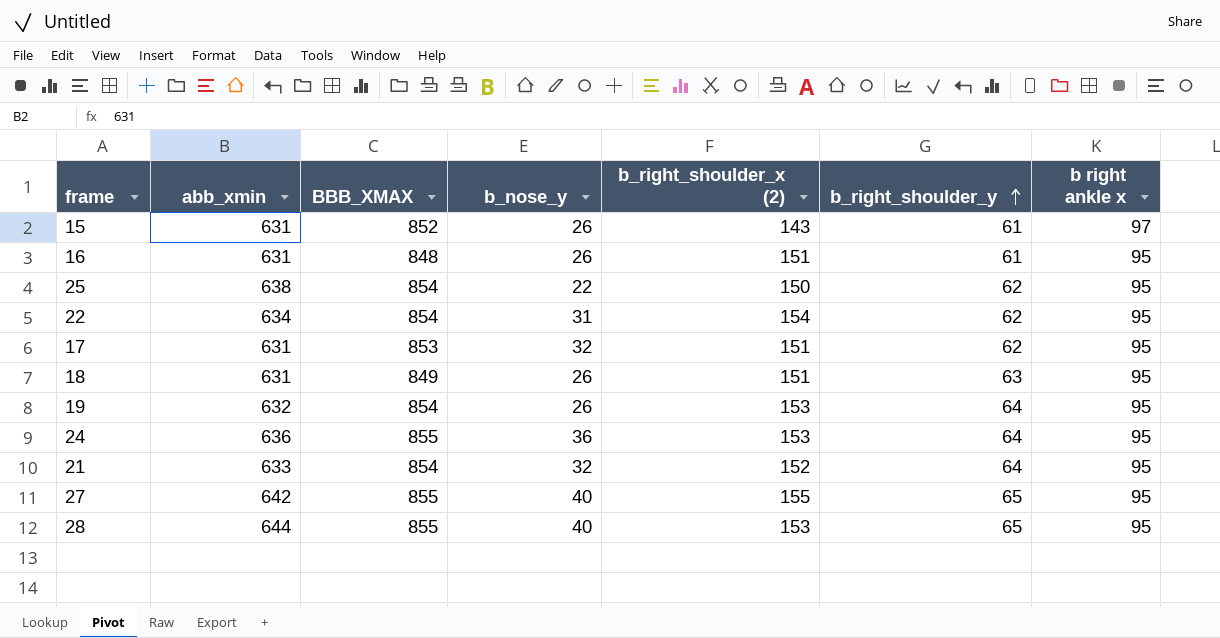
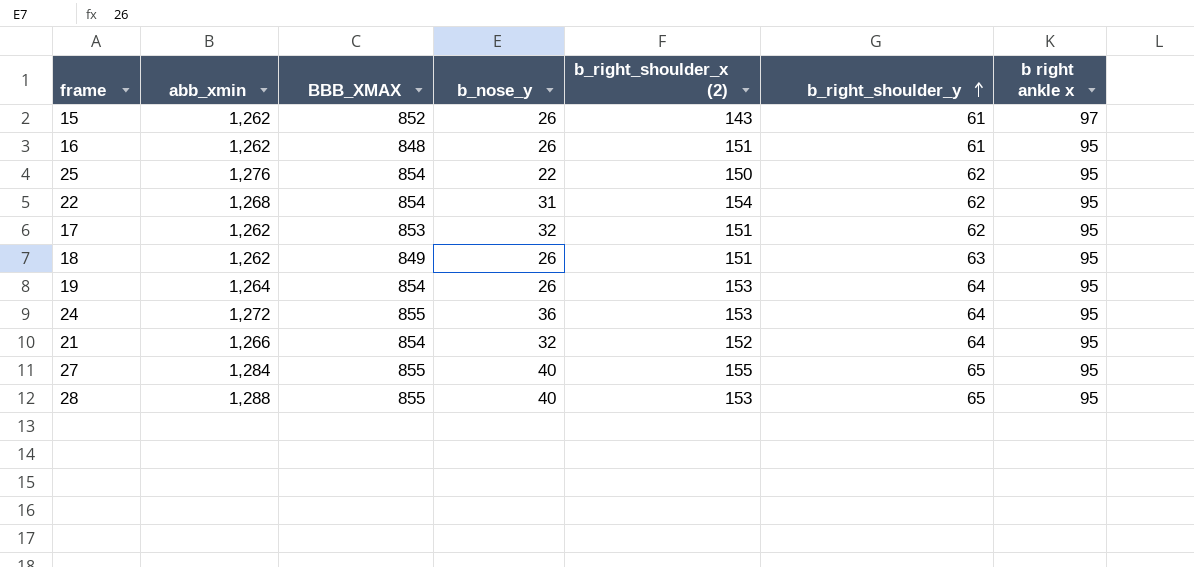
15 | abb_xmin: 631 -> 1,262
16 | abb_xmin: 631 -> 1,262
25 | abb_xmin: 638 -> 1,276
22 | abb_xmin: 634 -> 1,268
17 | abb_xmin: 631 -> 1,262
18 | abb_xmin: 631 -> 1,262
19 | abb_xmin: 632 -> 1,264
24 | abb_xmin: 636 -> 1,272
21 | abb_xmin: 633 -> 1,266
27 | abb_xmin: 642 -> 1,284
28 | abb_xmin: 644 -> 1,288

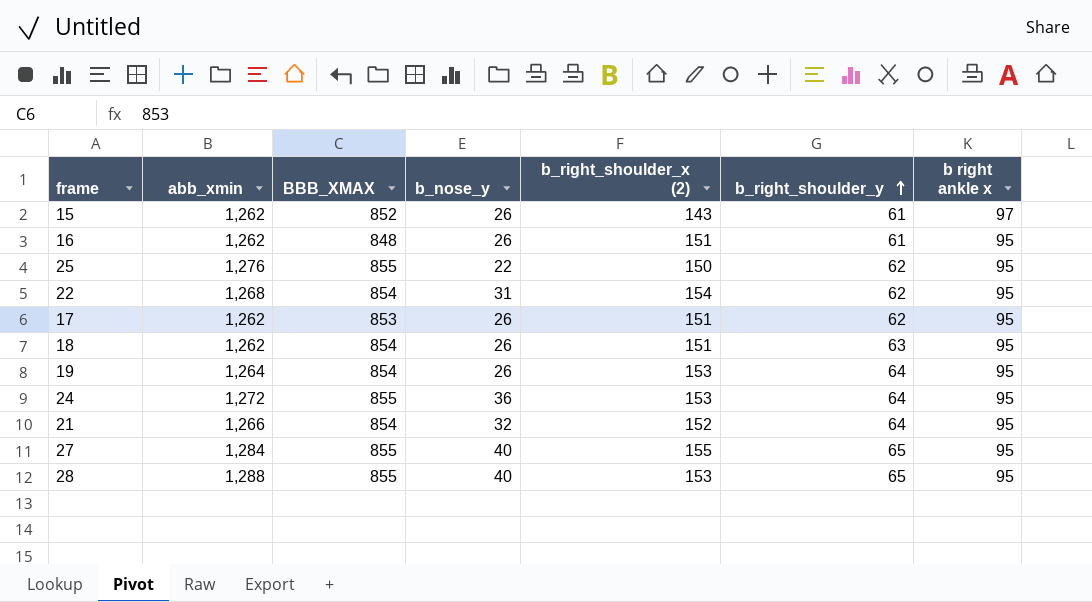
25 | BBB_XMAX: 854 -> 855
17 | b_nose_y: 32 -> 26
18 | BBB_XMAX: 849 -> 854

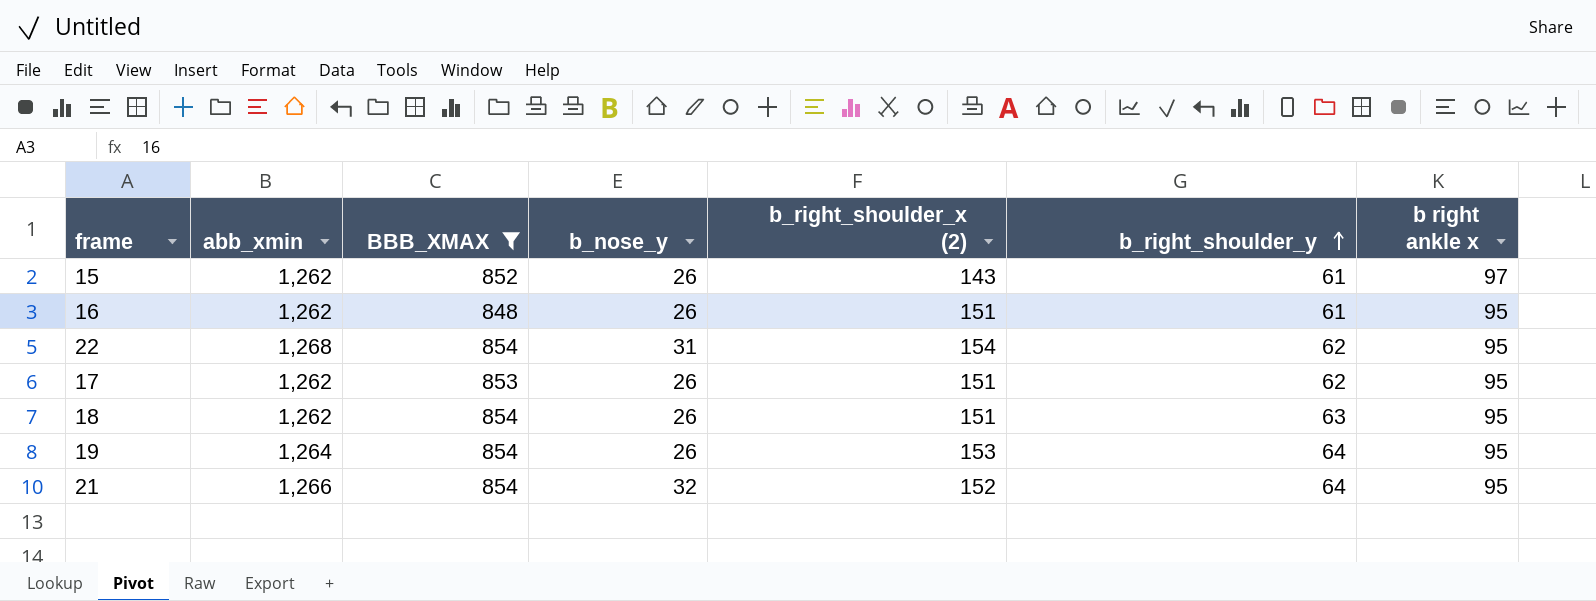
filter: none -> BBB_XMAX != 855

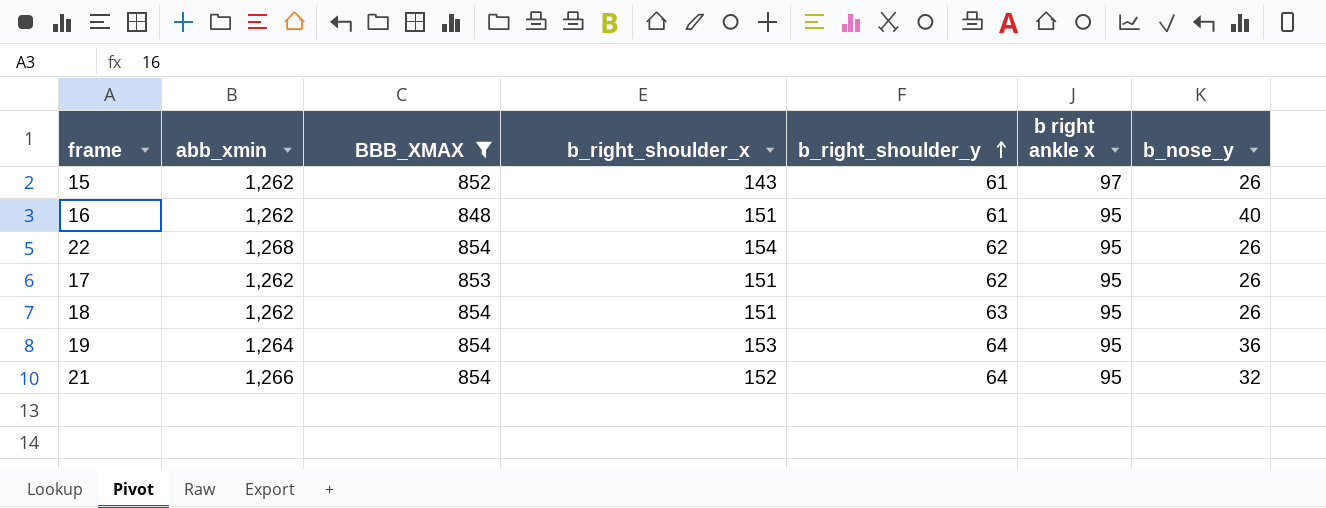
column name: b_right_shoulder_x (2) -> b_right_shoulder_x
column b_nose_y | position: 4 -> 7
16 | b_nose_y: 26 -> 40
22 | b_nose_y: 31 -> 26
19 | b_nose_y: 26 -> 36

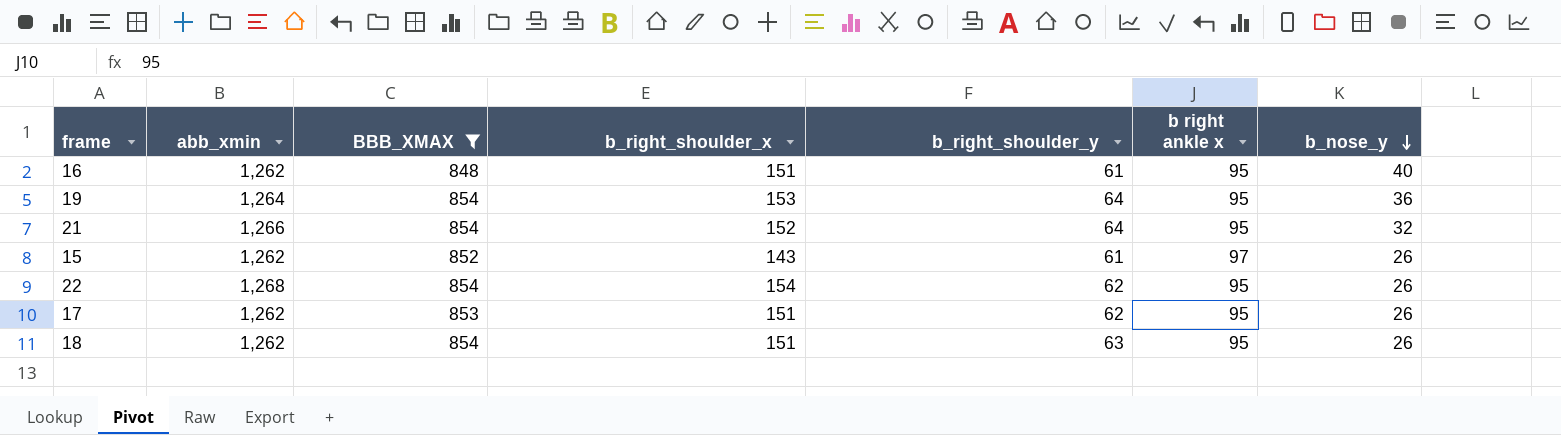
row order: b_right_shoulder_y ascending -> b_nose_y descending

